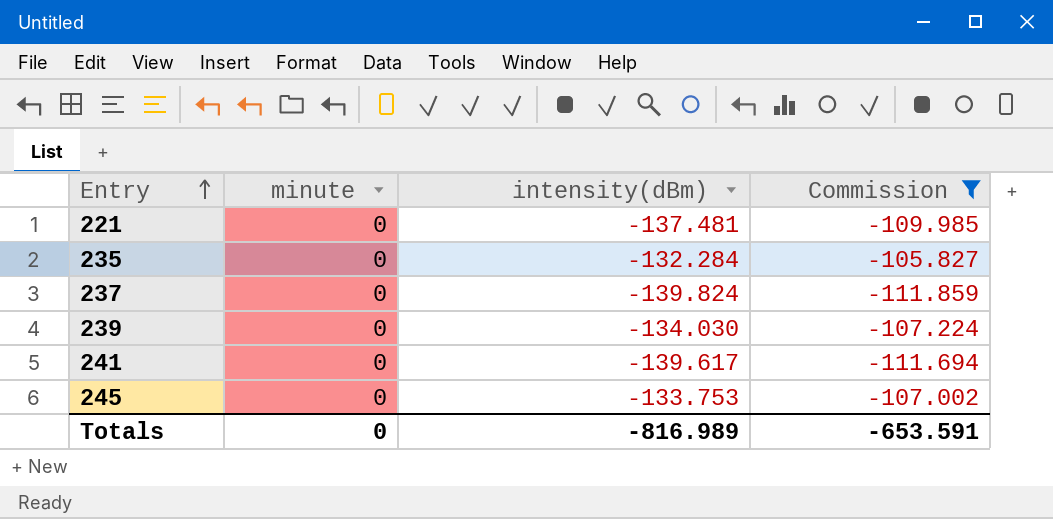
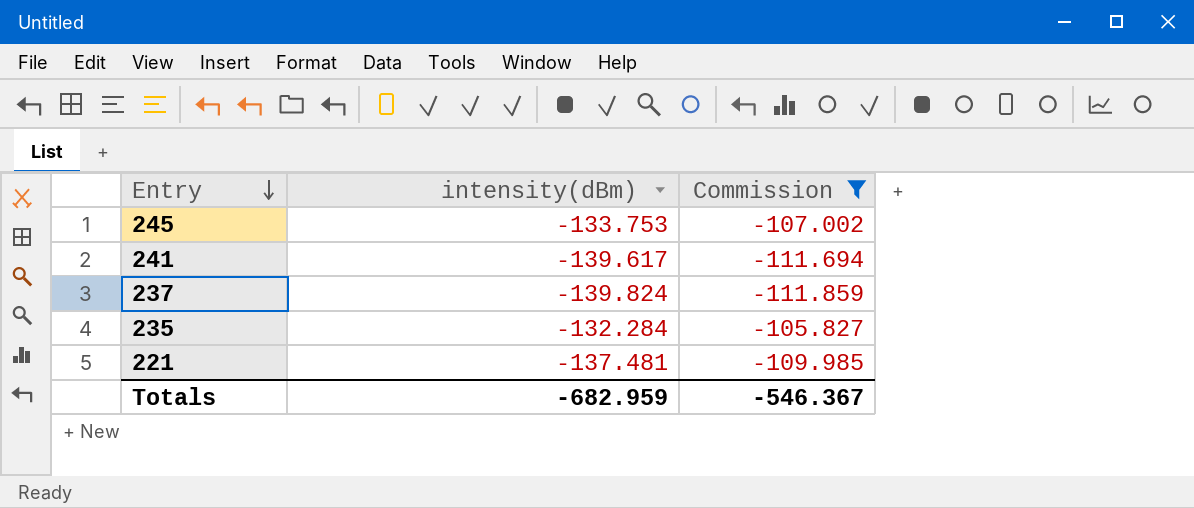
row order: Entry ascending -> Entry descending
column minute | position: 2 -> none
row 239: 0 | -134.030 | -107.224 -> none
Totals | intensity(dBm): -816.989 -> -682.959
Totals | Commission: -653.591 -> -546.367

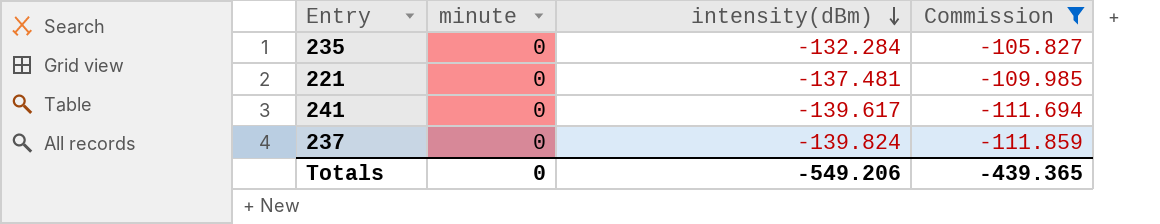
row order: Entry descending -> intensity(dBm) descending
column minute | position: none -> 2
row 245: -133.753 | -107.002 -> none
Totals | intensity(dBm): -682.959 -> -549.206
Totals | Commission: -546.367 -> -439.365

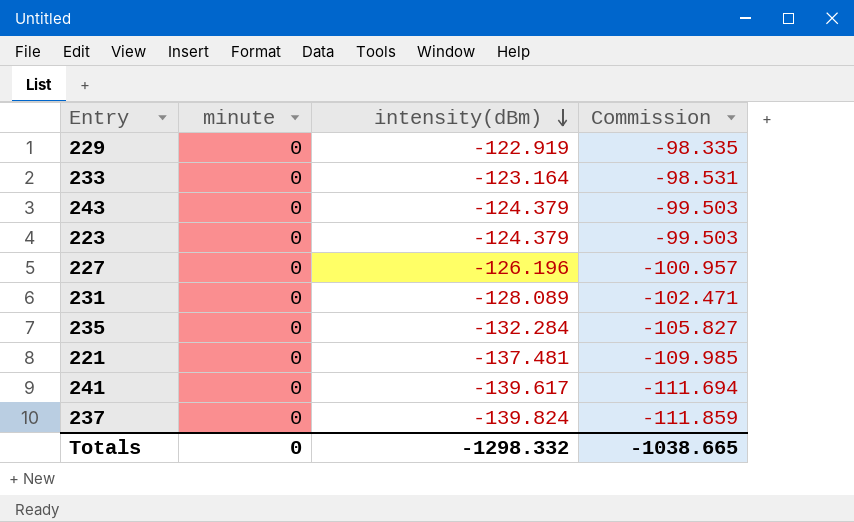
filter: Commission <= -105.827 -> none
Totals | intensity(dBm): -549.206 -> -1298.332
Totals | Commission: -439.365 -> -1038.665

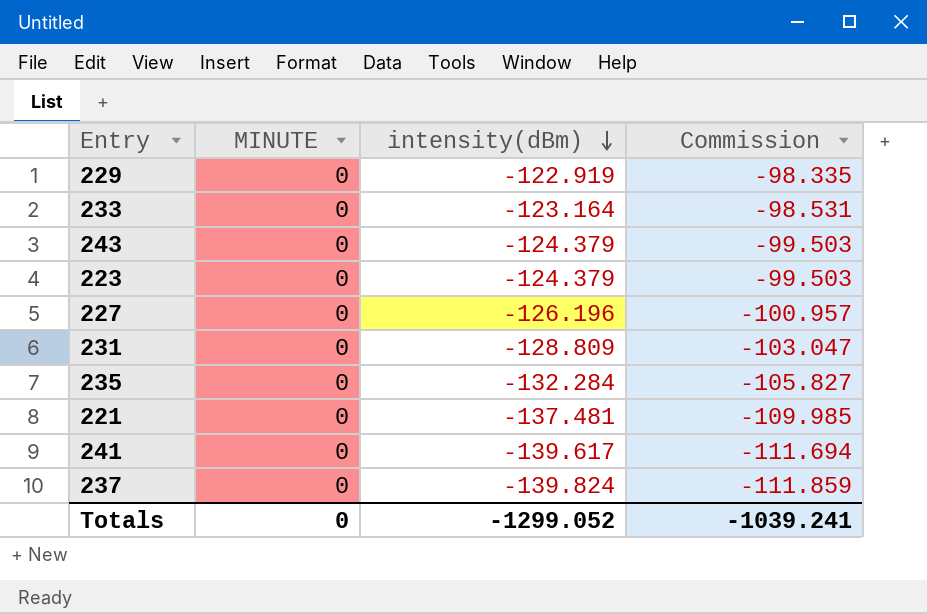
column name: minute -> MINUTE
231 | intensity(dBm): -128.089 -> -128.809
231 | Commission: -102.471 -> -103.047
Totals | intensity(dBm): -1298.332 -> -1299.052
Totals | Commission: -1038.665 -> -1039.241

